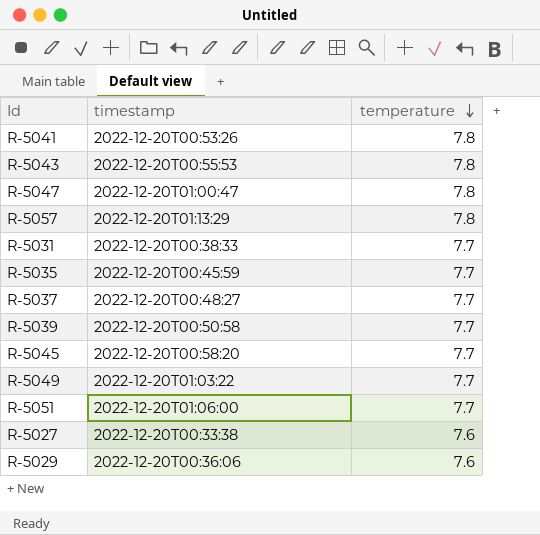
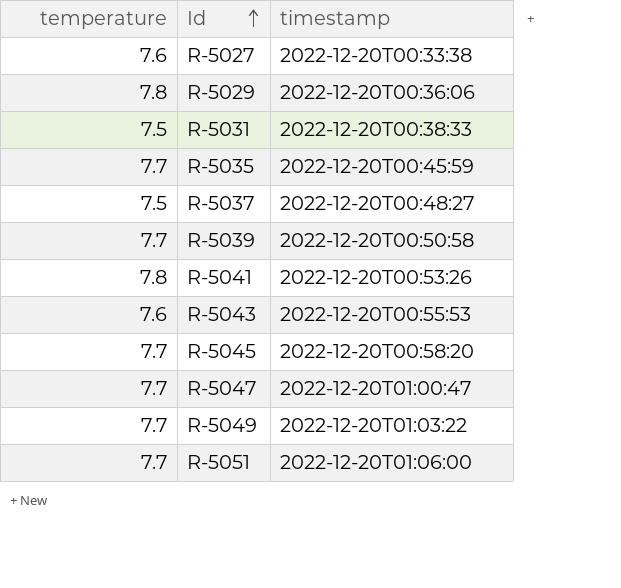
row order: temperature descending -> Id ascending
column temperature | position: 3 -> 1
row R-5057: 2022-12-20T01:13:29 | 7.8 -> none
R-5029 | temperature: 7.6 -> 7.8
R-5031 | temperature: 7.7 -> 7.5
R-5037 | temperature: 7.7 -> 7.5
R-5043 | temperature: 7.8 -> 7.6
R-5047 | temperature: 7.8 -> 7.7

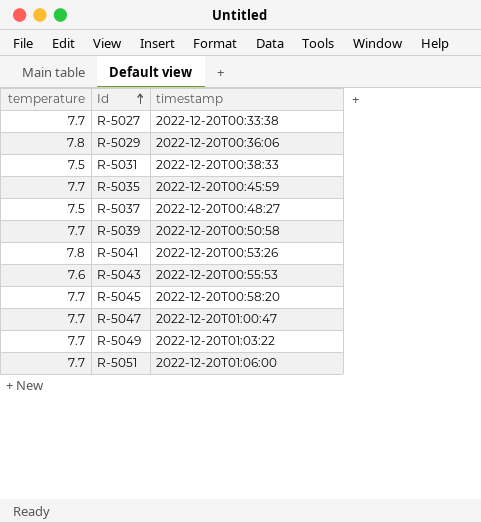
R-5027 | temperature: 7.6 -> 7.7

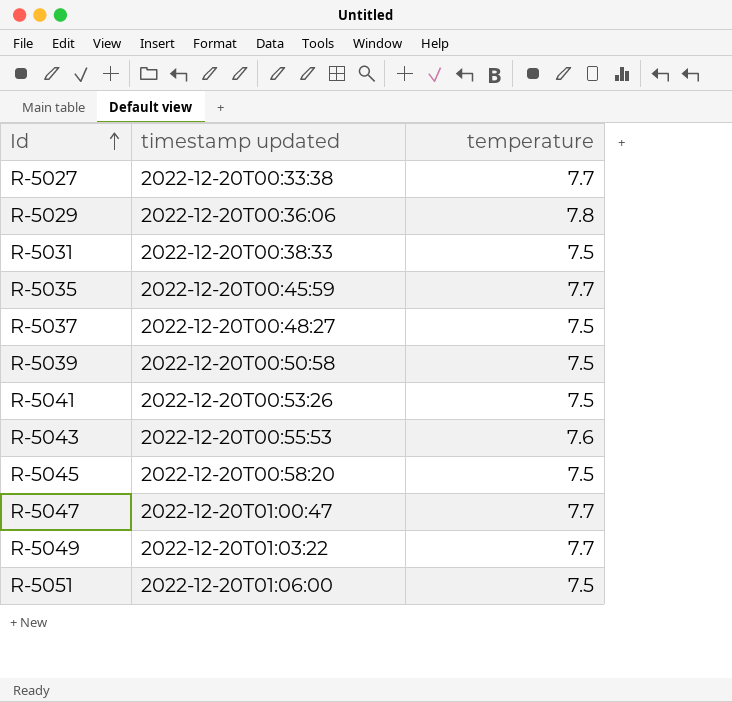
column name: timestamp -> timestamp updated
column temperature | position: 1 -> 3
R-5039 | temperature: 7.7 -> 7.5
R-5041 | temperature: 7.8 -> 7.5
R-5045 | temperature: 7.7 -> 7.5
R-5051 | temperature: 7.7 -> 7.5

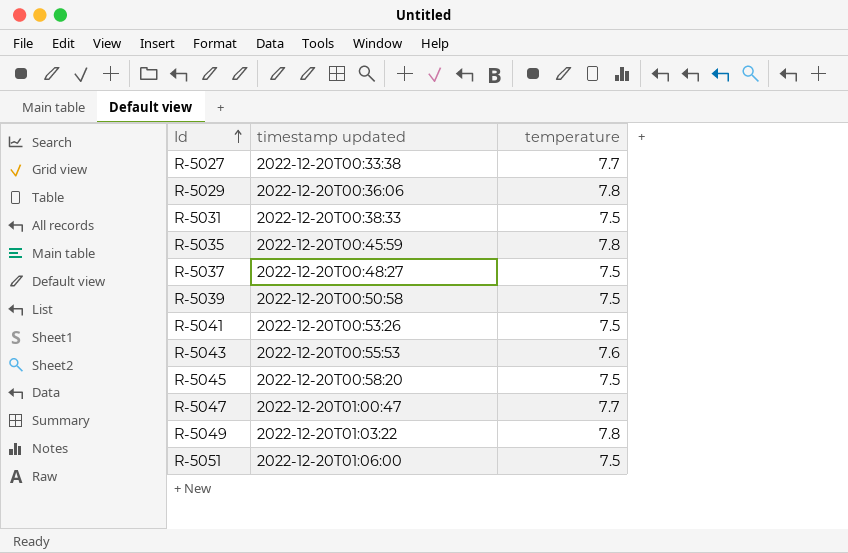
R-5035 | temperature: 7.7 -> 7.8
R-5049 | temperature: 7.7 -> 7.8

